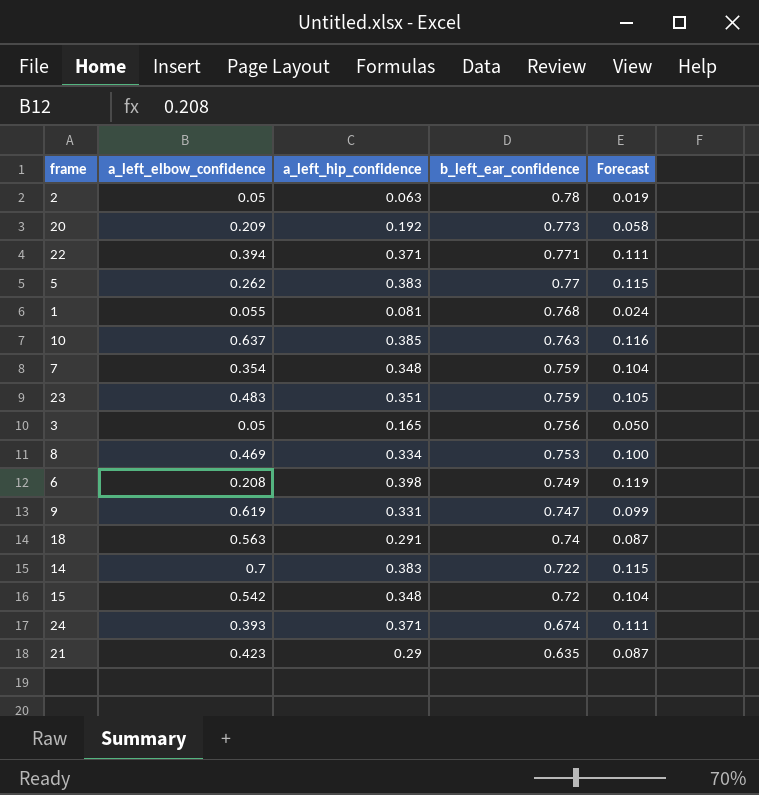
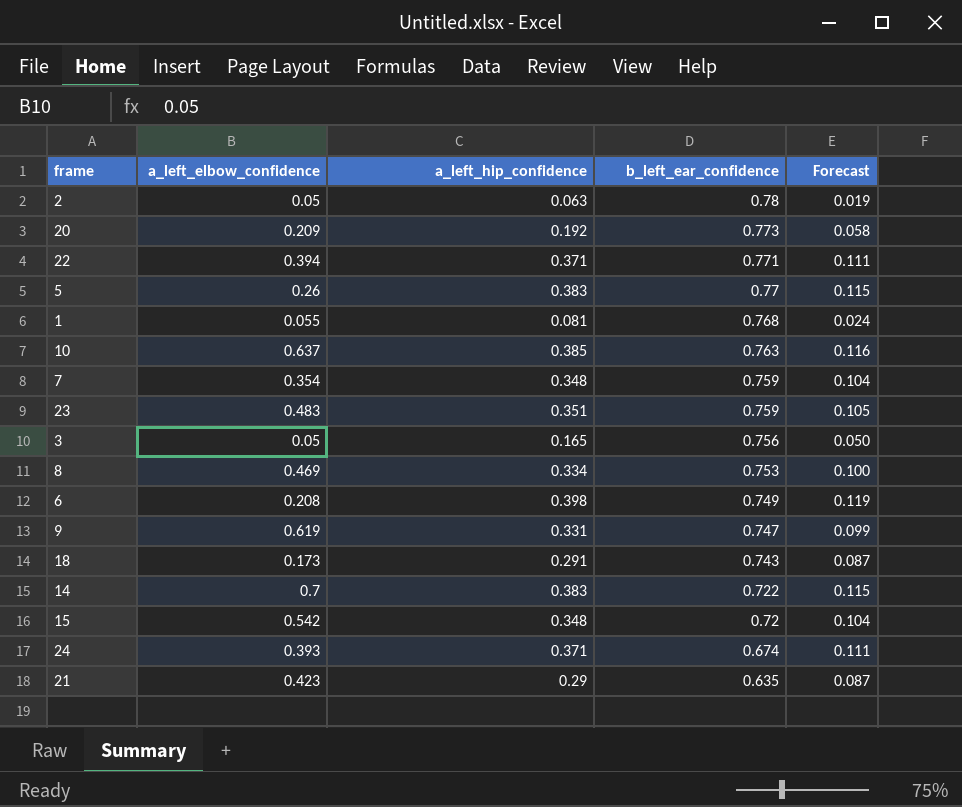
5 | a_left_elbow_confidence: 0.262 -> 0.26
18 | a_left_elbow_confidence: 0.563 -> 0.173
18 | b_left_ear_confidence: 0.74 -> 0.743

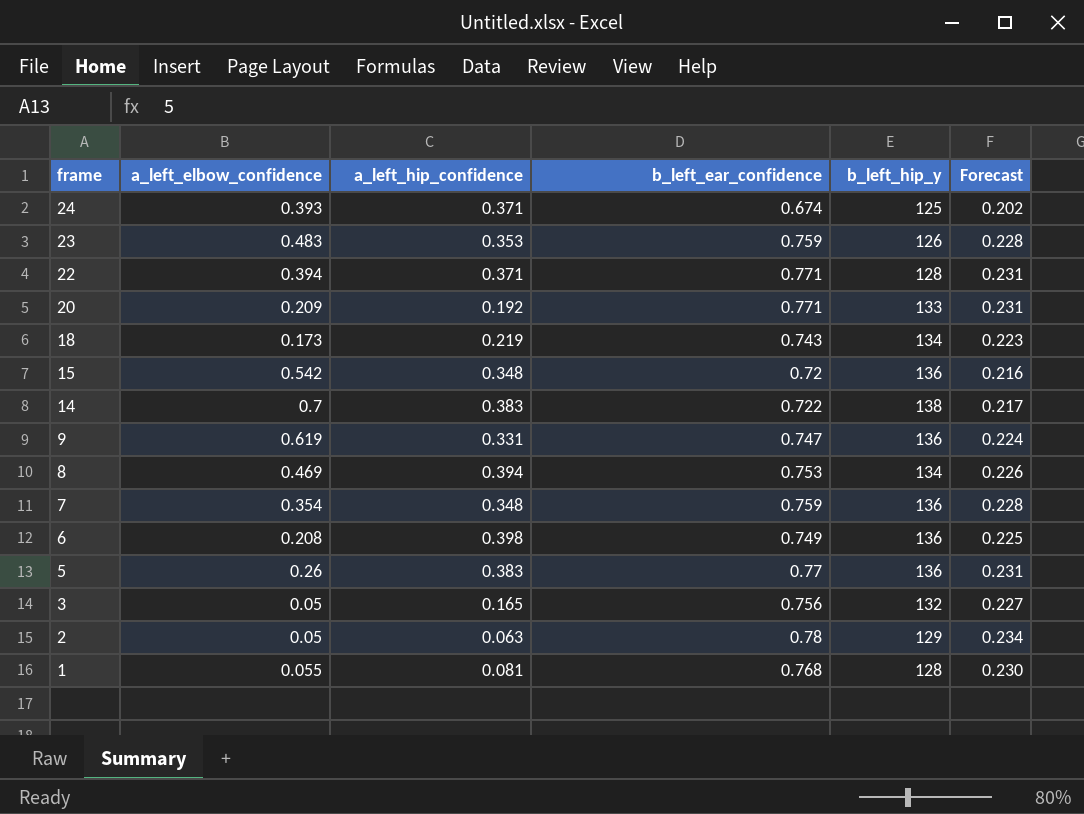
row order: b_left_ear_confidence descending -> frame descending
column b_left_hip_y | position: none -> 5
column Forecast | formula: [a_left_hip_confidence] * 0.3 -> [b_left_ear_confidence] * 0.3
row 10: 0.637 | 0.385 | 0.763 | 0.116 -> none
row 21: 0.423 | 0.29 | 0.635 | 0.087 -> none
23 | a_left_hip_confidence: 0.351 -> 0.353
20 | b_left_ear_confidence: 0.773 -> 0.771
18 | a_left_hip_confidence: 0.291 -> 0.219
8 | a_left_hip_confidence: 0.334 -> 0.394

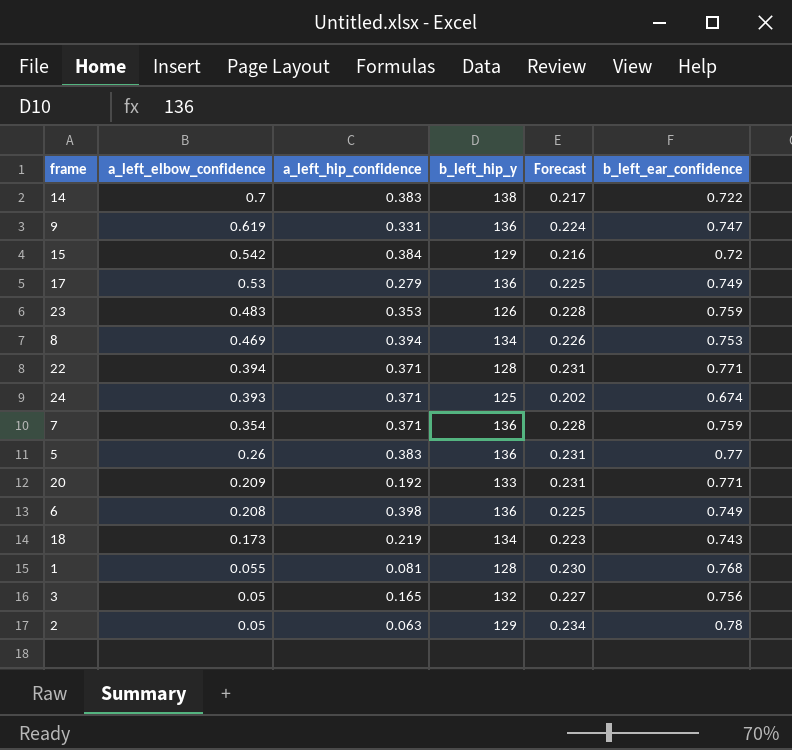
row order: frame descending -> a_left_elbow_confidence descending
column b_left_ear_confidence | position: 4 -> 6
15 | a_left_hip_confidence: 0.348 -> 0.384
15 | b_left_hip_y: 136 -> 129
row 17: none -> 0.53 | 0.279 | 136 | 0.225 | 0.749
7 | a_left_hip_confidence: 0.348 -> 0.371

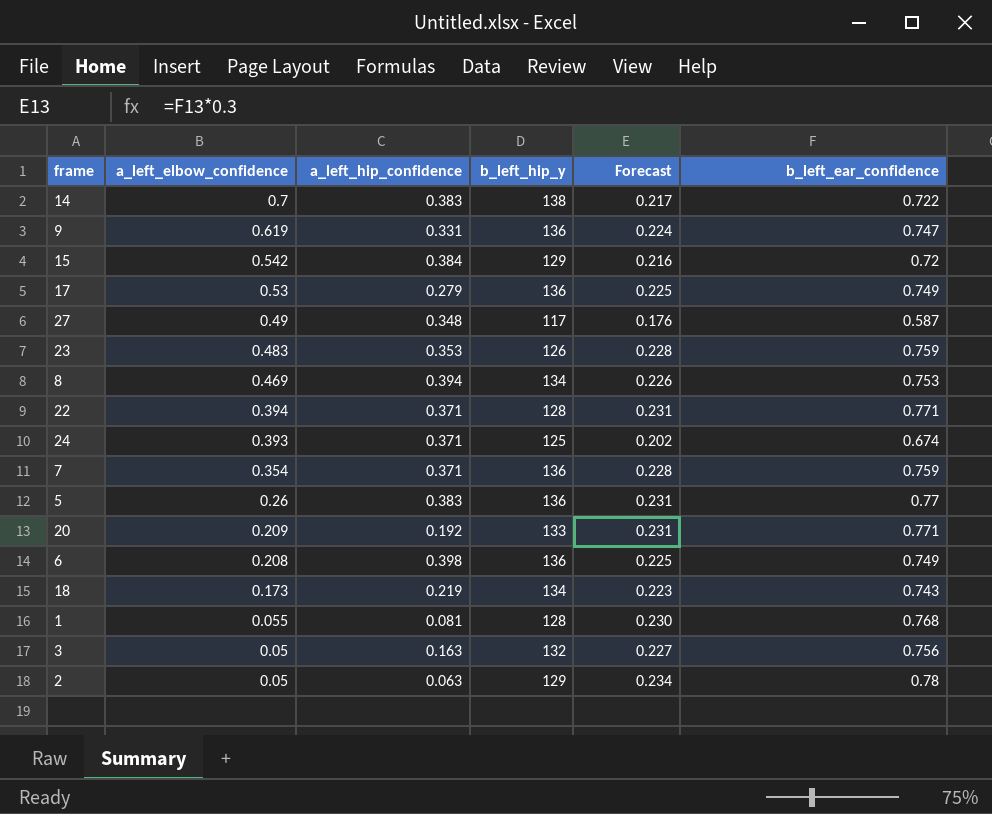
row 27: none -> 0.49 | 0.348 | 117 | 0.176 | 0.587
3 | a_left_hip_confidence: 0.165 -> 0.163

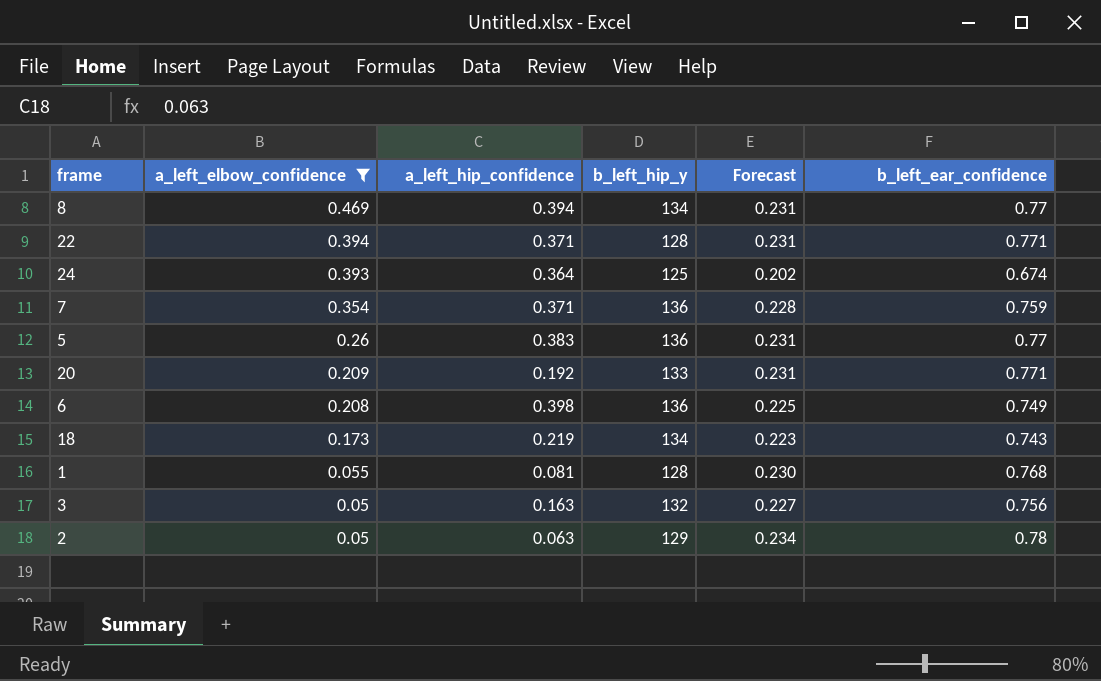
filter: none -> a_left_elbow_confidence <= 0.469
8 | Forecast: 0.226 -> 0.231
8 | b_left_ear_confidence: 0.753 -> 0.77
24 | a_left_hip_confidence: 0.371 -> 0.364

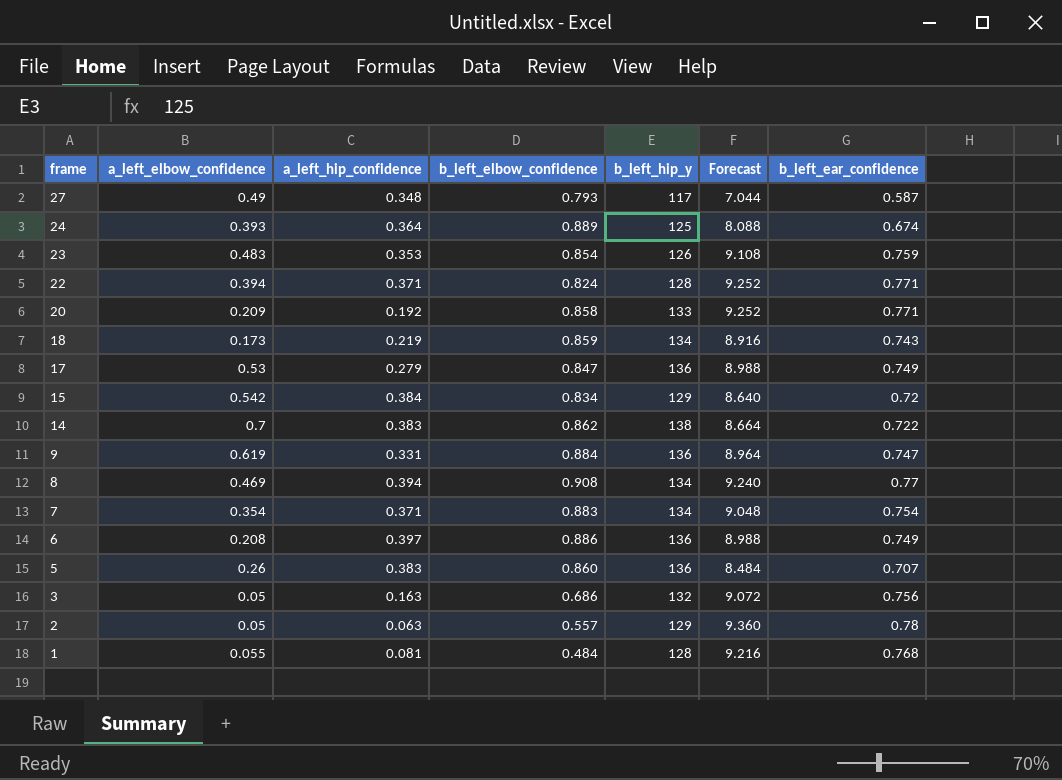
filter: a_left_elbow_confidence <= 0.469 -> none
row order: a_left_elbow_confidence descending -> frame descending
column b_left_elbow_confidence | position: none -> 4
column Forecast | formula: [b_left_ear_confidence] * 0.3 -> [b_left_ear_confidence] * 12
7 | b_left_hip_y: 136 -> 134
7 | b_left_ear_confidence: 0.759 -> 0.754
6 | a_left_hip_confidence: 0.398 -> 0.397
5 | b_left_ear_confidence: 0.77 -> 0.707

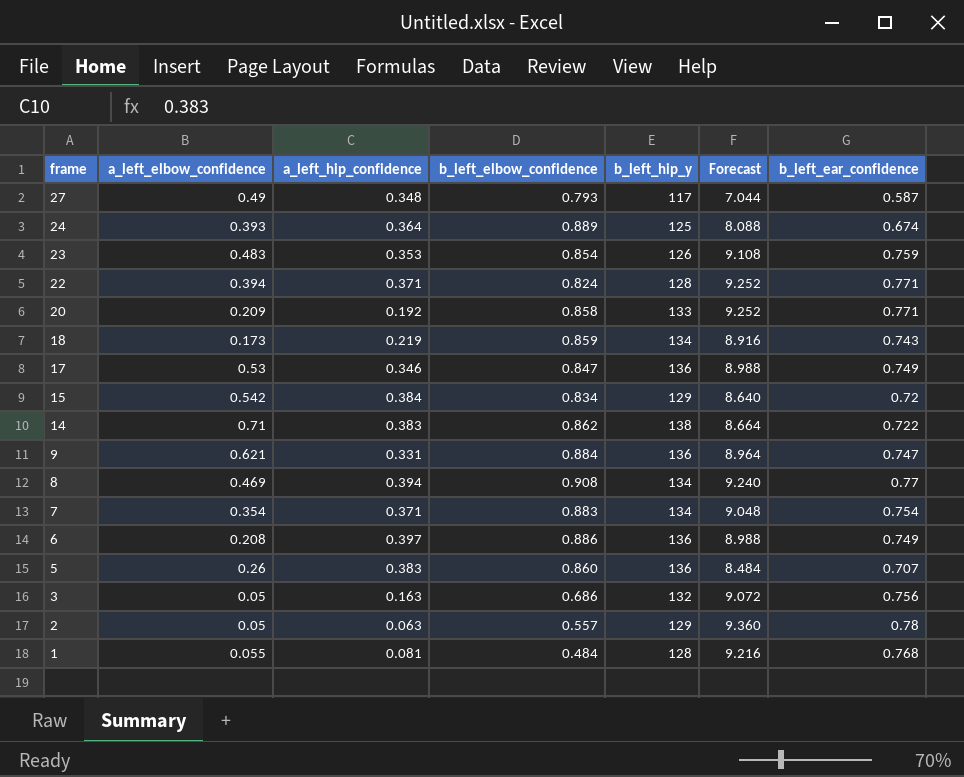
17 | a_left_hip_confidence: 0.279 -> 0.346
14 | a_left_elbow_confidence: 0.7 -> 0.71
9 | a_left_elbow_confidence: 0.619 -> 0.621

